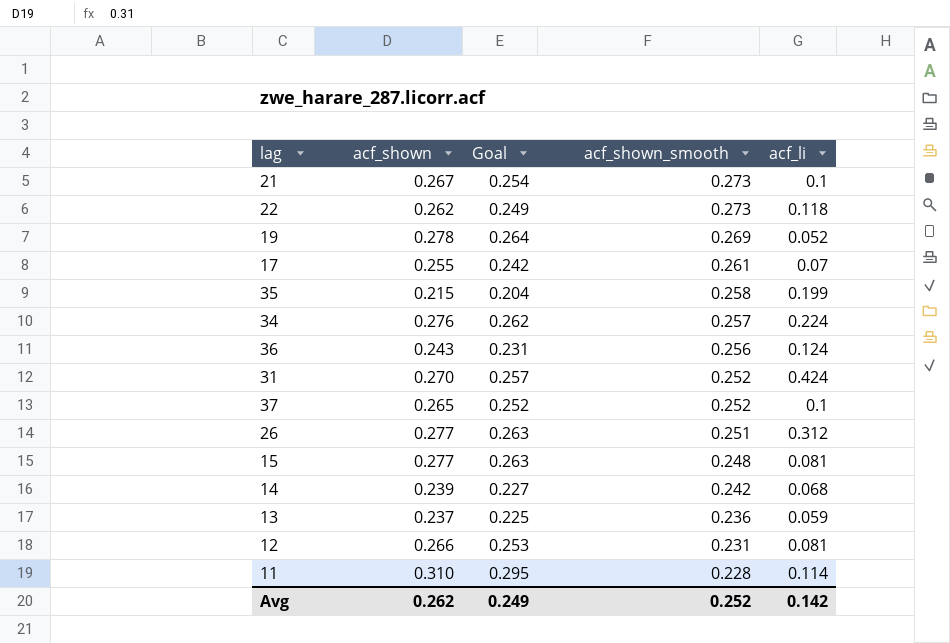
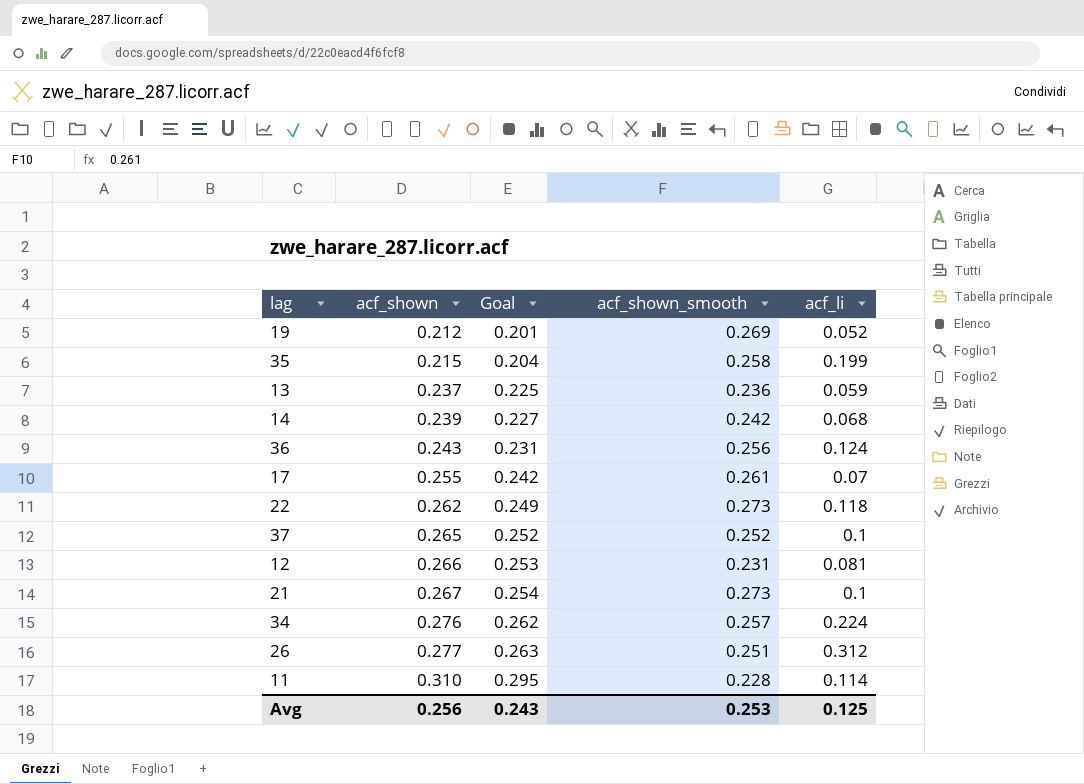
row order: acf_shown_smooth descending -> acf_shown ascending
row 31: 0.270 | 0.257 | 0.252 | 0.424 -> none
row 15: 0.277 | 0.263 | 0.248 | 0.081 -> none
19 | acf_shown: 0.278 -> 0.212
19 | Goal: 0.264 -> 0.201
Avg | acf_shown: 0.262 -> 0.256
Avg | Goal: 0.249 -> 0.243
Avg | acf_shown_smooth: 0.252 -> 0.253
Avg | acf_li: 0.142 -> 0.125

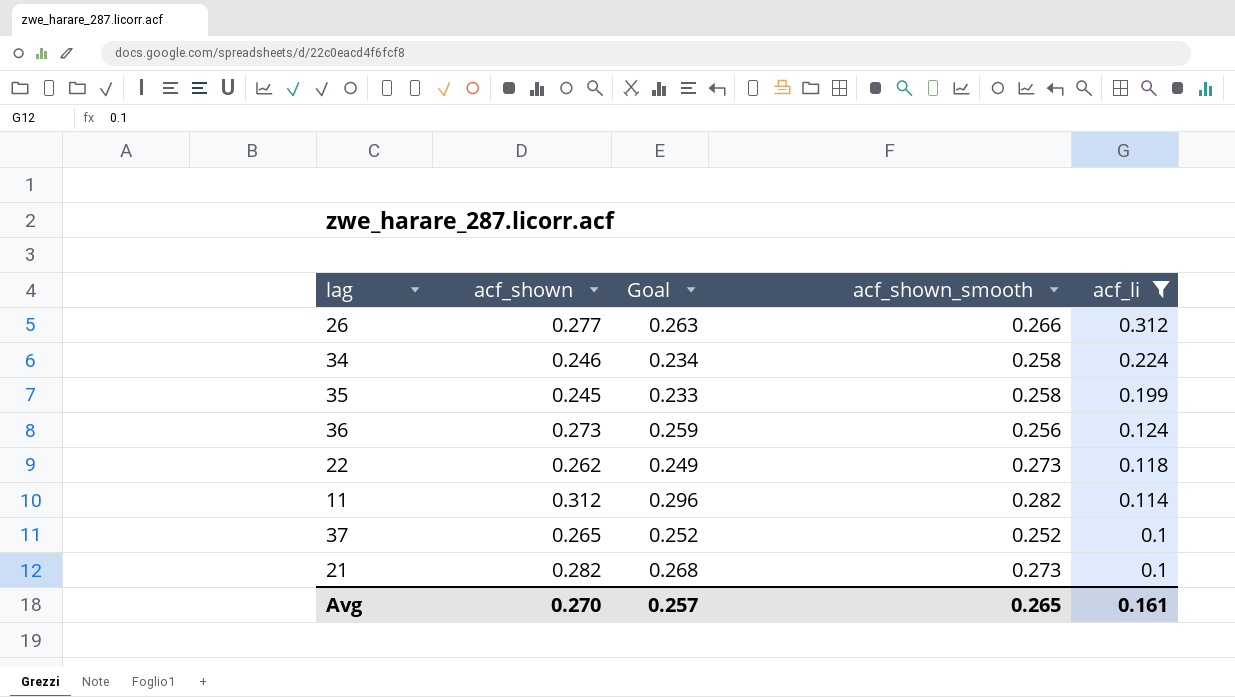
filter: none -> acf_li >= 0.1
row order: acf_shown ascending -> acf_li descending
26 | acf_shown_smooth: 0.251 -> 0.266
34 | acf_shown: 0.276 -> 0.246
34 | Goal: 0.262 -> 0.234
34 | acf_shown_smooth: 0.257 -> 0.258
35 | acf_shown: 0.215 -> 0.245
35 | Goal: 0.204 -> 0.233
36 | acf_shown: 0.243 -> 0.273
36 | Goal: 0.231 -> 0.259
11 | acf_shown: 0.310 -> 0.312
11 | Goal: 0.295 -> 0.296
11 | acf_shown_smooth: 0.228 -> 0.282
21 | acf_shown: 0.267 -> 0.282
21 | Goal: 0.254 -> 0.268
Avg | acf_shown: 0.256 -> 0.270
Avg | Goal: 0.243 -> 0.257
Avg | acf_shown_smooth: 0.253 -> 0.265
Avg | acf_li: 0.125 -> 0.161

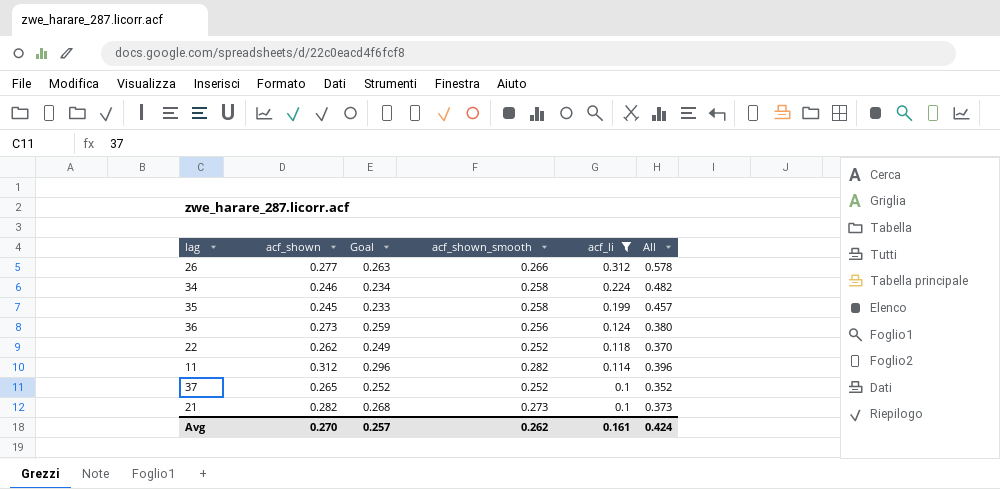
column All | formula: none -> [acf_shown_smooth] + [acf_li]
22 | acf_shown_smooth: 0.273 -> 0.252
Avg | acf_shown_smooth: 0.265 -> 0.262

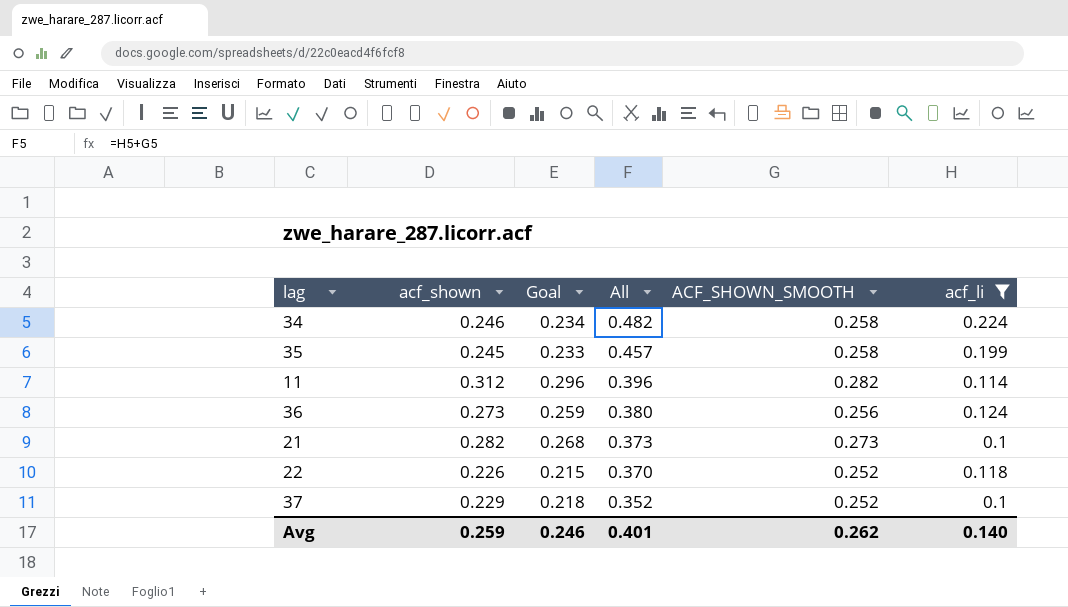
row order: acf_li descending -> All descending
column All | position: 6 -> 4
column name: acf_shown_smooth -> ACF_SHOWN_SMOOTH
row 26: 0.277 | 0.263 | 0.266 | 0.312 | 0.578 -> none
22 | acf_shown: 0.262 -> 0.226
22 | Goal: 0.249 -> 0.215
37 | acf_shown: 0.265 -> 0.229
37 | Goal: 0.252 -> 0.218
Avg | acf_shown: 0.270 -> 0.259
Avg | Goal: 0.257 -> 0.246
Avg | All: 0.424 -> 0.401
Avg | acf_li: 0.161 -> 0.140

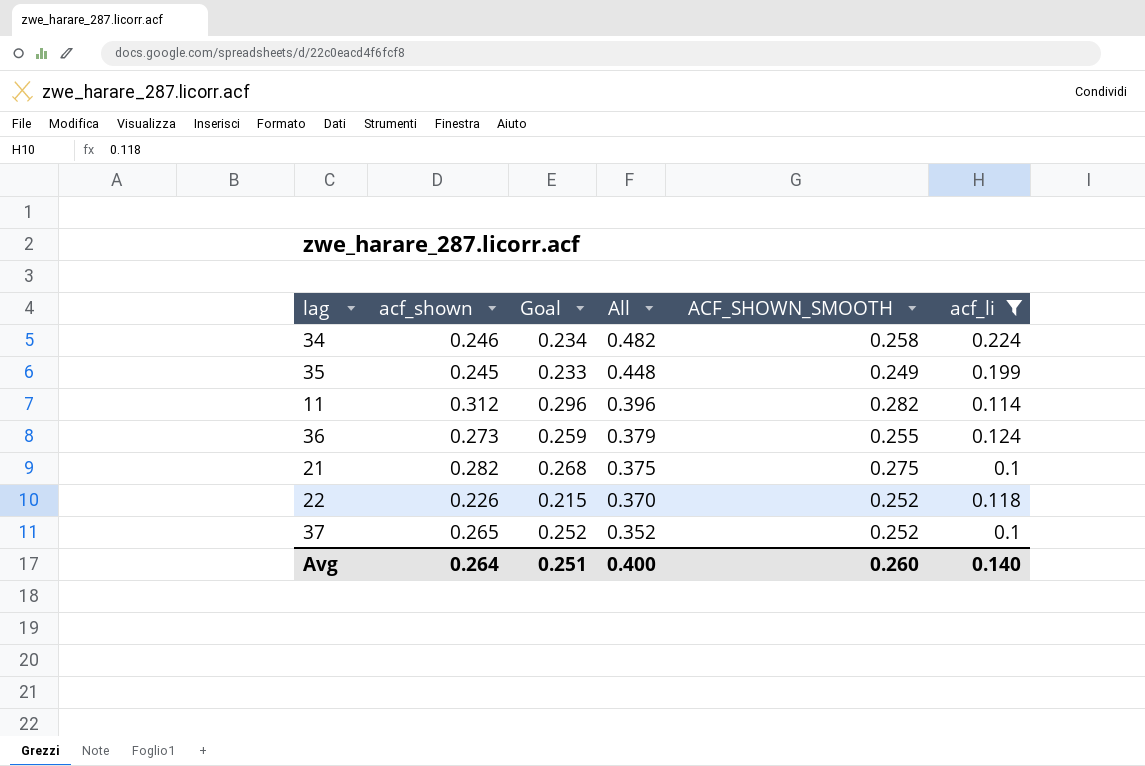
35 | All: 0.457 -> 0.448
35 | ACF_SHOWN_SMOOTH: 0.258 -> 0.249
36 | All: 0.380 -> 0.379
36 | ACF_SHOWN_SMOOTH: 0.256 -> 0.255
21 | All: 0.373 -> 0.375
21 | ACF_SHOWN_SMOOTH: 0.273 -> 0.275
37 | acf_shown: 0.229 -> 0.265
37 | Goal: 0.218 -> 0.252
Avg | acf_shown: 0.259 -> 0.264
Avg | Goal: 0.246 -> 0.251
Avg | All: 0.401 -> 0.400
Avg | ACF_SHOWN_SMOOTH: 0.262 -> 0.260

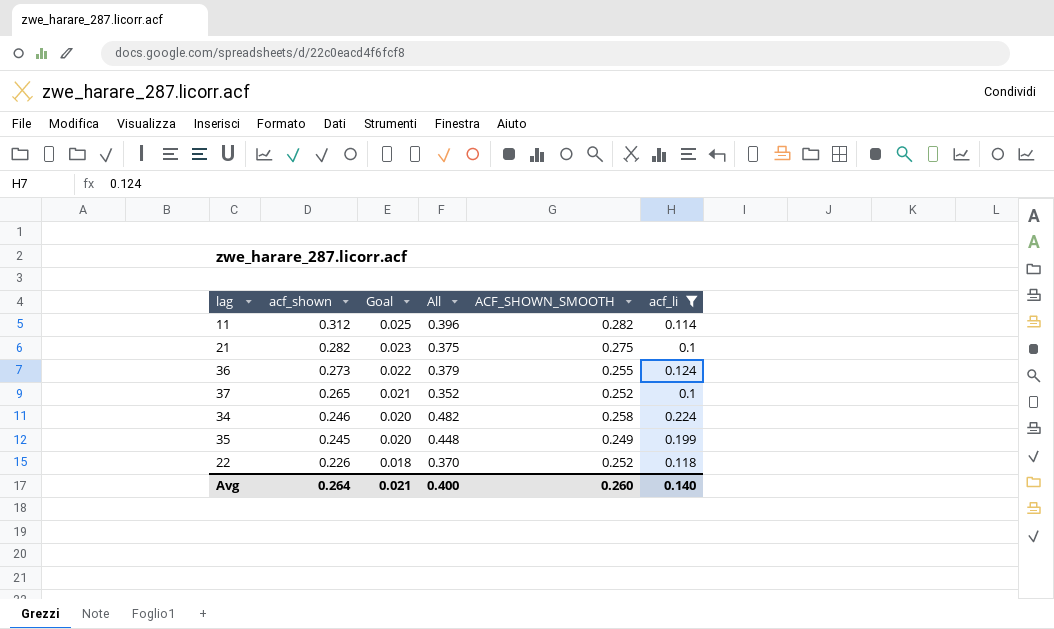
row order: All descending -> acf_shown descending
column Goal | formula: [acf_shown] * 0.95 -> [acf_shown] * 0.08
Avg | Goal: 0.251 -> 0.021

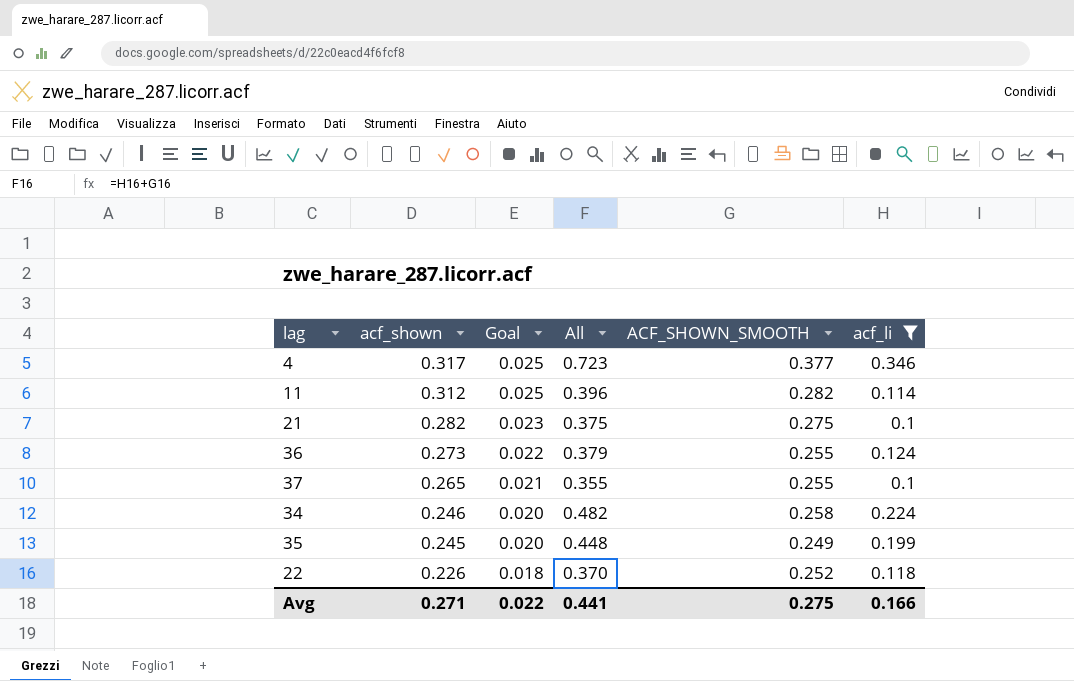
row 4: none -> 0.317 | 0.025 | 0.723 | 0.377 | 0.346
37 | All: 0.352 -> 0.355
37 | ACF_SHOWN_SMOOTH: 0.252 -> 0.255
Avg | acf_shown: 0.264 -> 0.271
Avg | Goal: 0.021 -> 0.022
Avg | All: 0.400 -> 0.441
Avg | ACF_SHOWN_SMOOTH: 0.260 -> 0.275
Avg | acf_li: 0.140 -> 0.166

